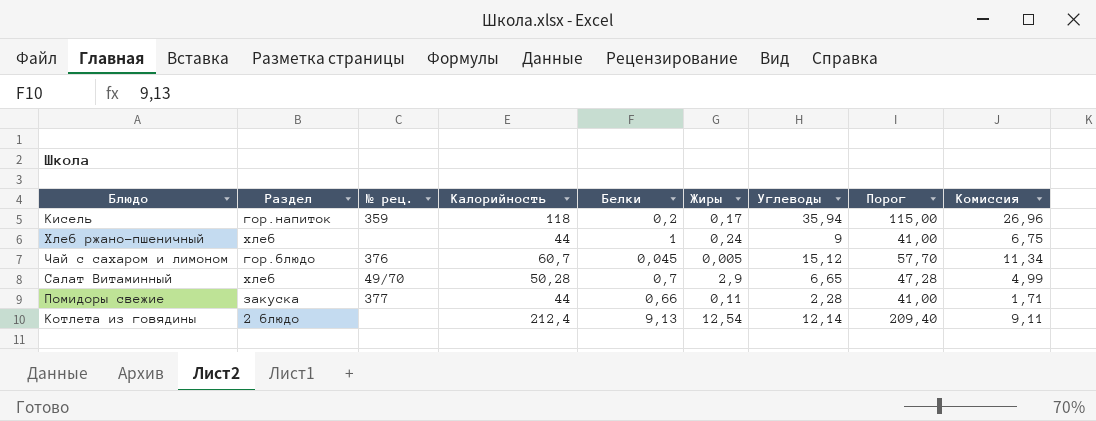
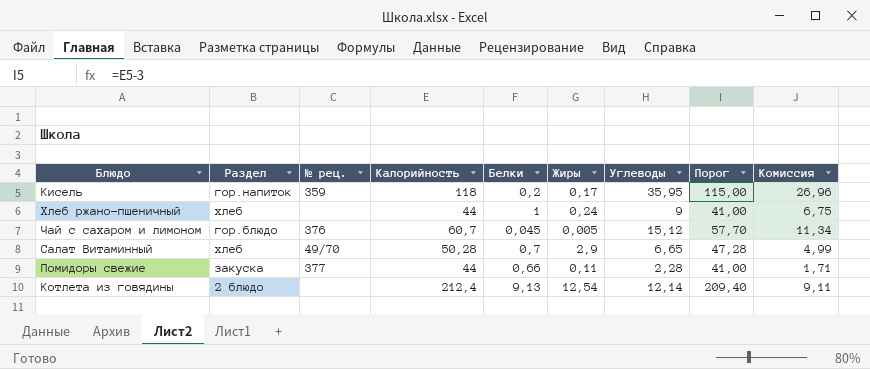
Кисель | Углеводы: 35,94 -> 35,95

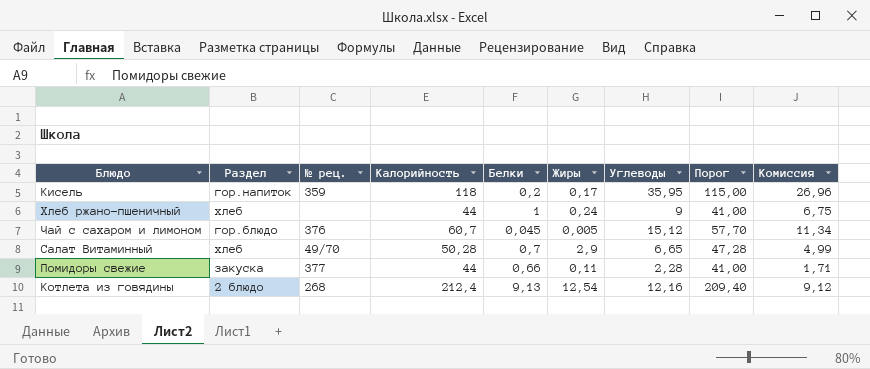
Котлета из говядины | № рец.: none -> 268
Котлета из говядины | Углеводы: 12,14 -> 12,16
Котлета из говядины | Комиссия: 9,11 -> 9,12

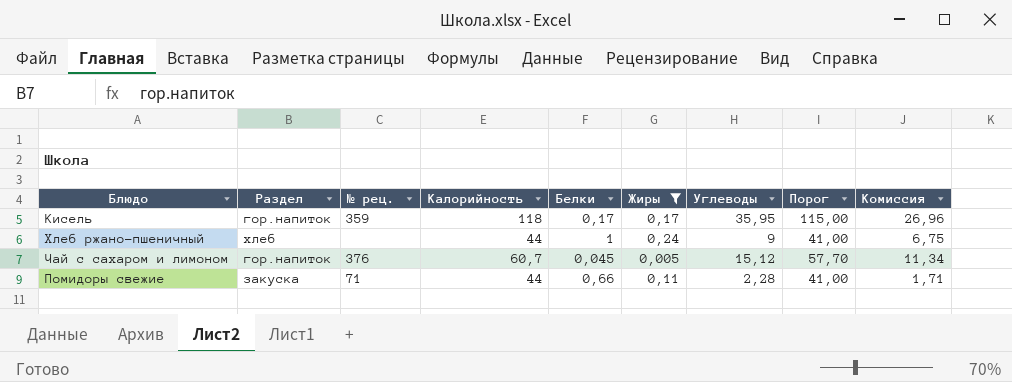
filter: none -> Жиры <= 0,24
Кисель | Белки: 0,2 -> 0,17
Чай с сахаром и лимоном | Раздел: гор.блюдо -> гор.напиток
Помидоры свежие | № рец.: 377 -> 71

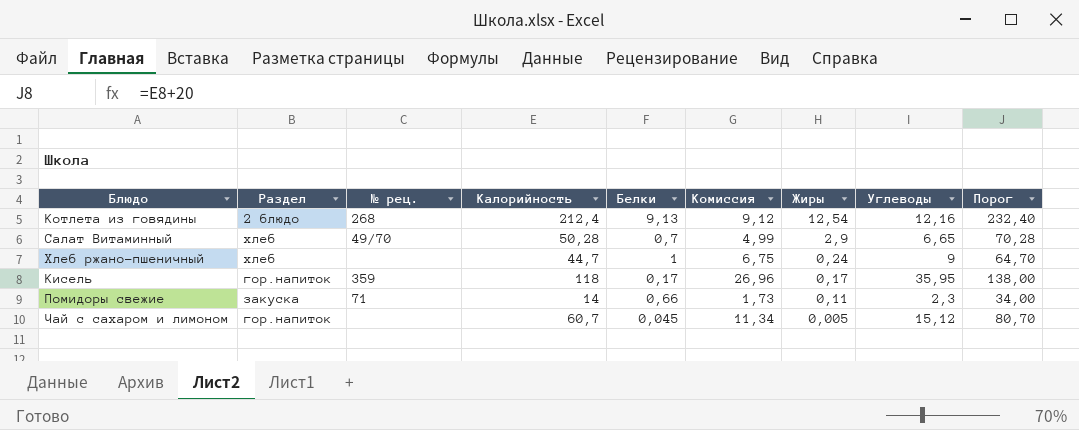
filter: Жиры <= 0,24 -> none
row order: none -> Жиры descending
column Комиссия | position: 9 -> 6
column Порог | formula: [Калорийность] - 3 -> [Калорийность] + 20
Хлеб ржано-пшеничный | Калорийность: 44 -> 44,7
Помидоры свежие | Калорийность: 44 -> 14
Помидоры свежие | Комиссия: 1,71 -> 1,73
Помидоры свежие | Углеводы: 2,28 -> 2,3
Чай с сахаром и лимоном | № рец.: 376 -> none

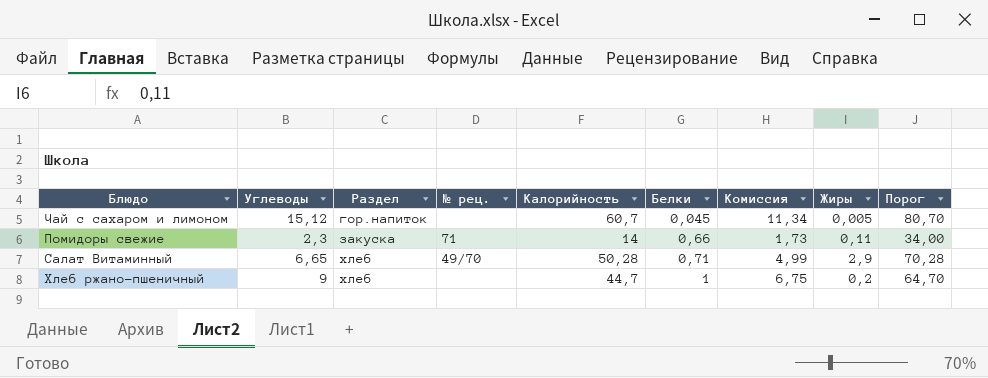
row order: Жиры descending -> Раздел ascending
column Углеводы | position: 8 -> 2
row Котлета из говядины: 2 блюдо | 268 | 212,4 | 9,13 | 9,12 | 12,54 | 12,16 | 232,40 -> none
row Кисель: гор.напиток | 359 | 118 | 0,17 | 26,96 | 0,17 | 35,95 | 138,00 -> none
Салат Витаминный | Белки: 0,7 -> 0,71
Хлеб ржано-пшеничный | Жиры: 0,24 -> 0,2

